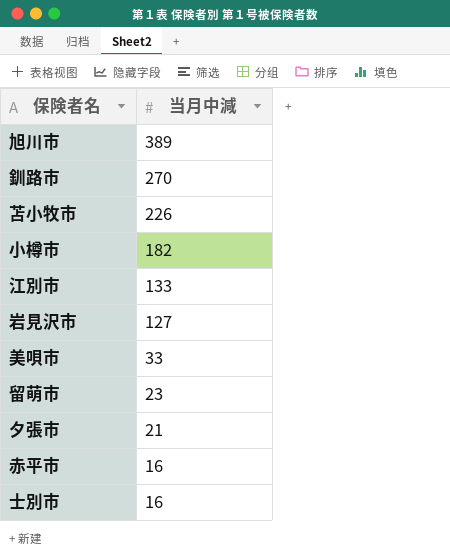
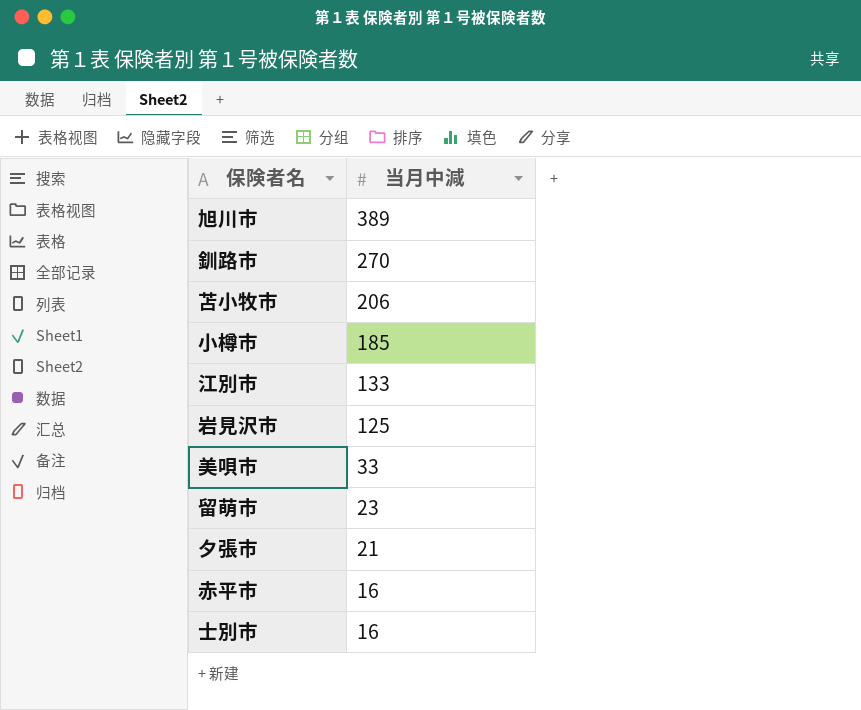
苫小牧市 | 当月中減: 226 -> 206
小樽市 | 当月中減: 182 -> 185
岩見沢市 | 当月中減: 127 -> 125

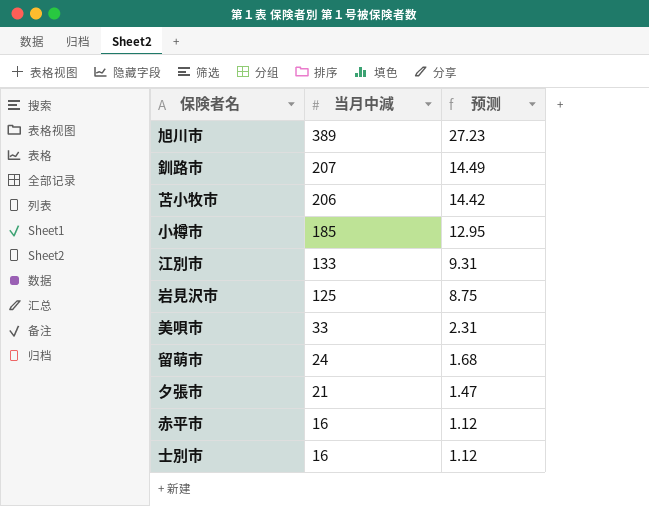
column 预测 | formula: none -> [当月中減] * 0.07
釧路市 | 当月中減: 270 -> 207
留萌市 | 当月中減: 23 -> 24

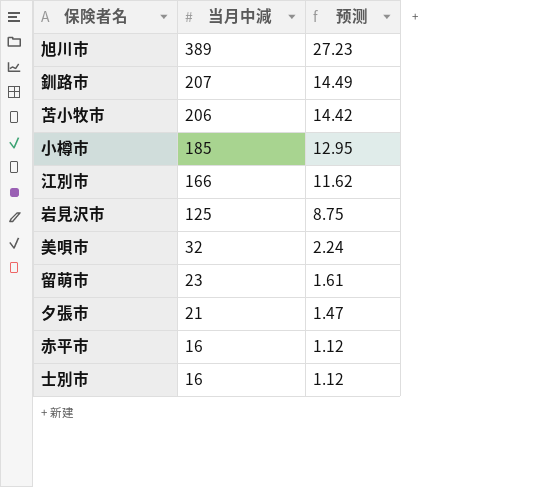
江別市 | 当月中減: 133 -> 166
江別市 | 预测: 9.31 -> 11.62
美唄市 | 当月中減: 33 -> 32
美唄市 | 预测: 2.31 -> 2.24
留萌市 | 当月中減: 24 -> 23
留萌市 | 预测: 1.68 -> 1.61

